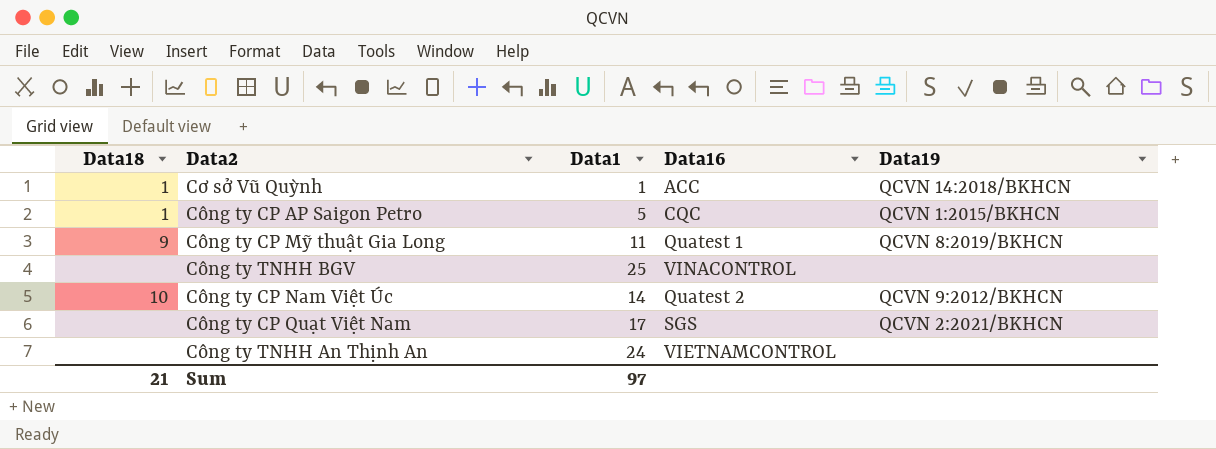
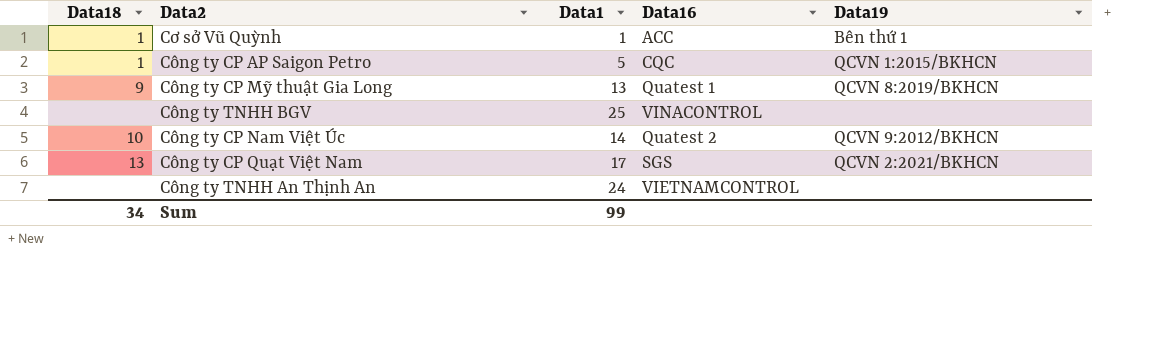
Cơ sở Vũ Quỳnh | Data19: QCVN 14:2018/BKHCN -> Bên thứ 1
Công ty CP Mỹ thuật Gia Long | Data1: 11 -> 13
Công ty CP Quạt Việt Nam | Data18: none -> 13
Sum | Data18: 21 -> 34
Sum | Data1: 97 -> 99

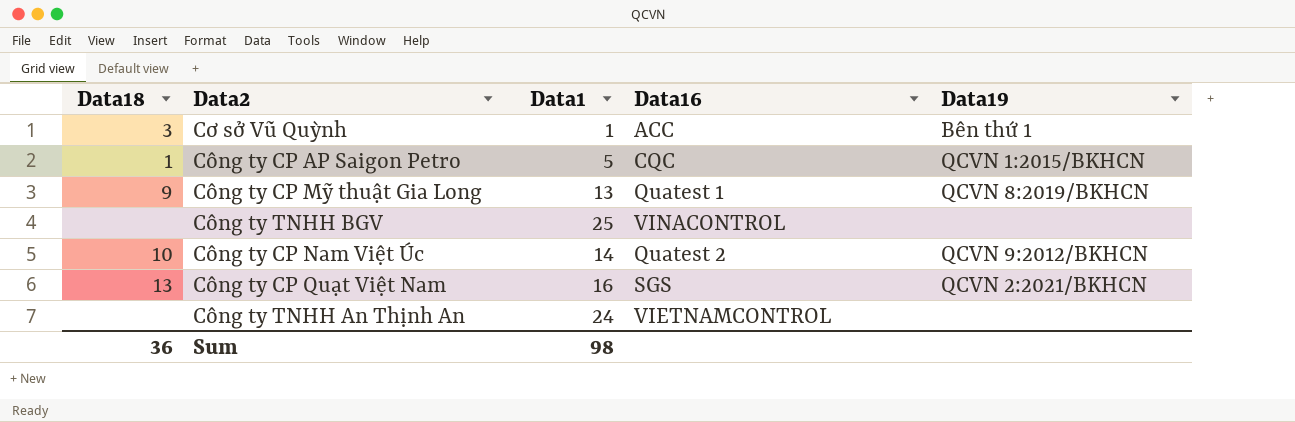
Cơ sở Vũ Quỳnh | Data18: 1 -> 3
Công ty CP Quạt Việt Nam | Data1: 17 -> 16
Sum | Data18: 34 -> 36
Sum | Data1: 99 -> 98

